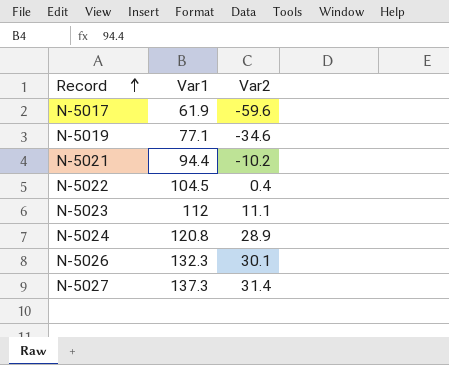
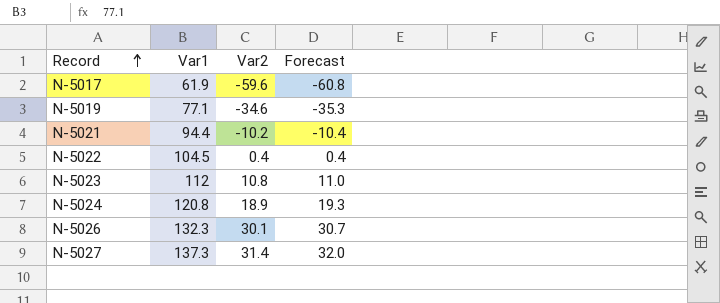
column Forecast | formula: none -> [Var2] * 1.02
N-5023 | Var2: 11.1 -> 10.8
N-5024 | Var2: 28.9 -> 18.9

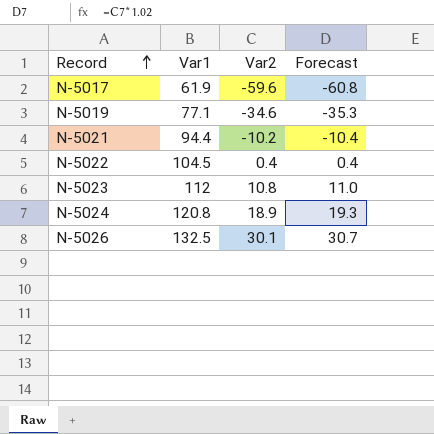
row N-5027: 137.3 | 31.4 | 32.0 -> none
N-5026 | Var1: 132.3 -> 132.5

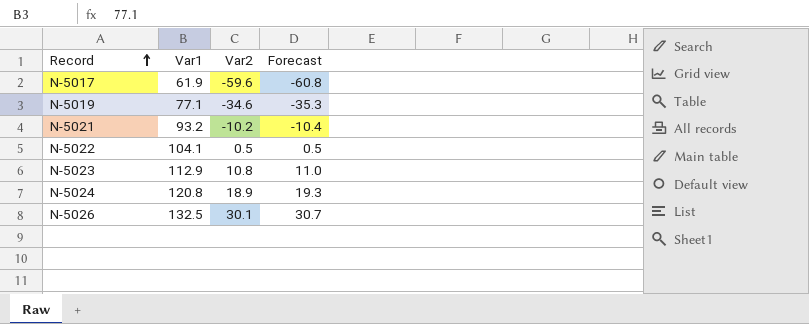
N-5021 | Var1: 94.4 -> 93.2
N-5022 | Var1: 104.5 -> 104.1
N-5022 | Var2: 0.4 -> 0.5
N-5022 | Forecast: 0.4 -> 0.5
N-5023 | Var1: 112 -> 112.9

